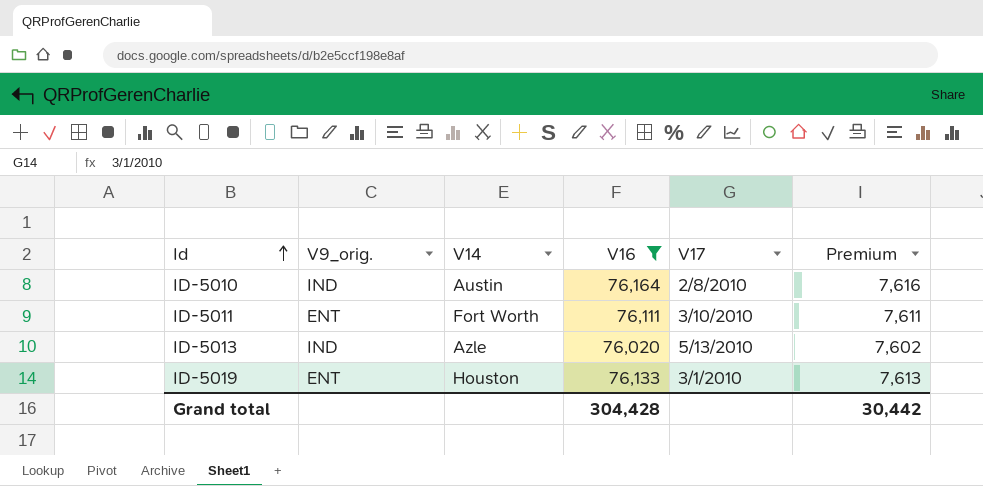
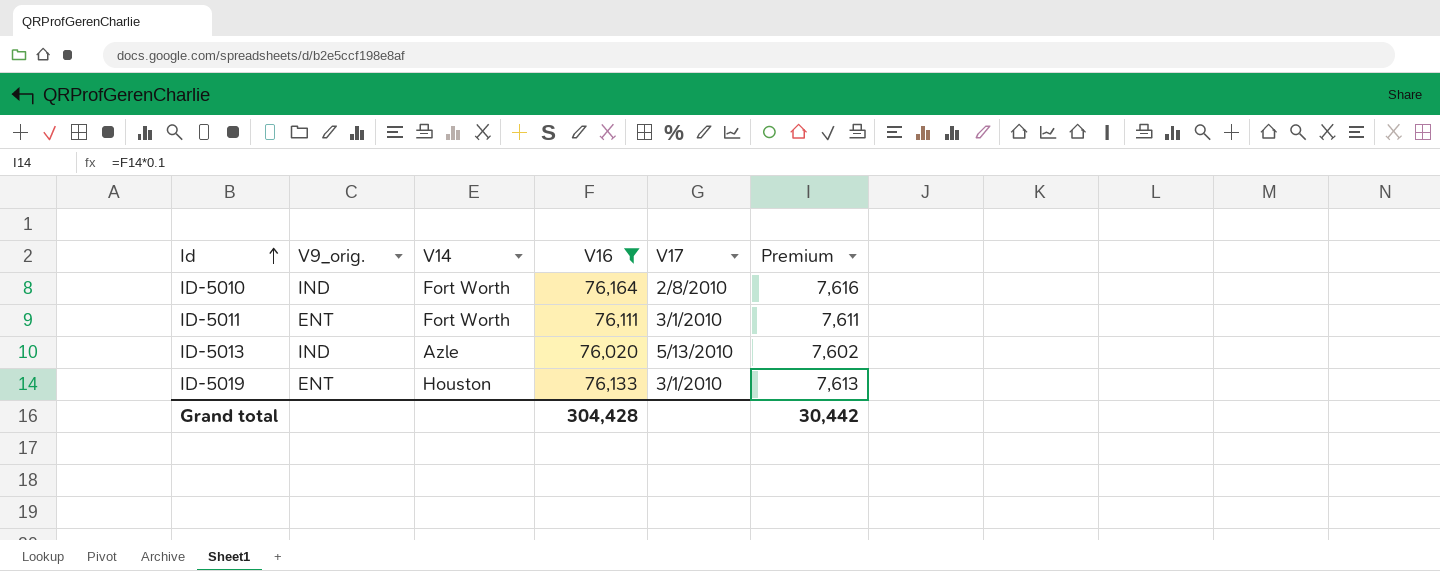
ID-5010 | V14: Austin -> Fort Worth
ID-5011 | V17: 3/10/2010 -> 3/1/2010

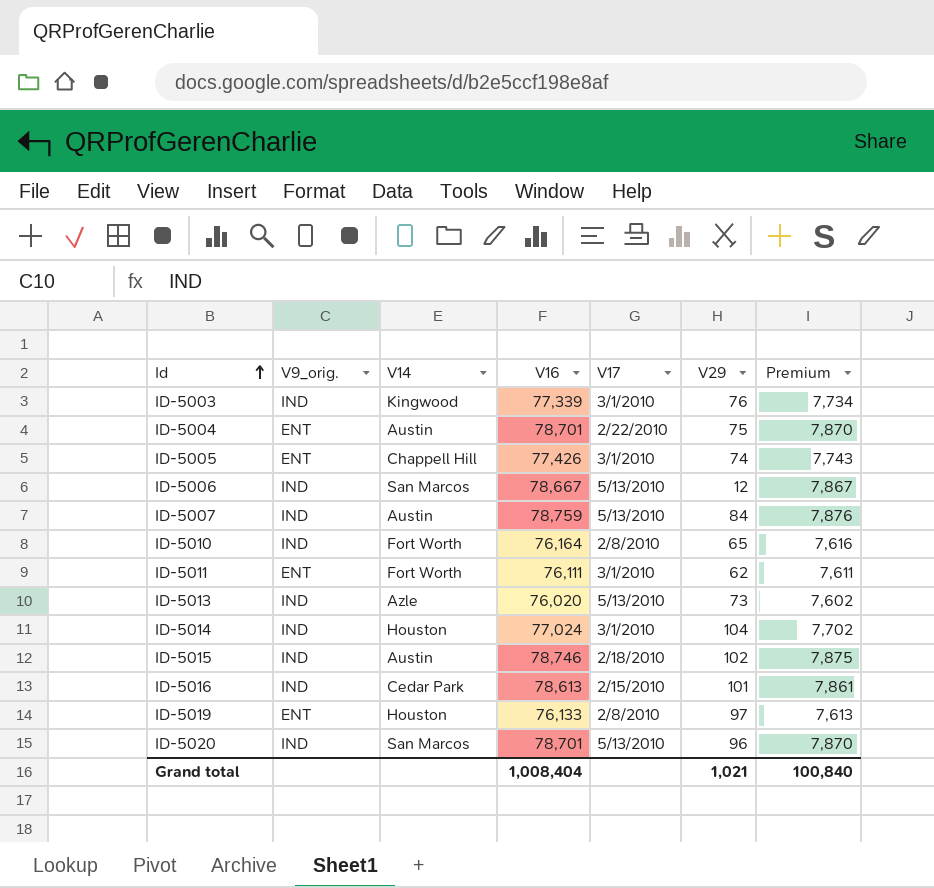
filter: V16 <= 76,164 -> none
column V29 | position: none -> 6
ID-5019 | V17: 3/1/2010 -> 2/8/2010
Grand total | V16: 304,428 -> 1,008,404
Grand total | Premium: 30,442 -> 100,840

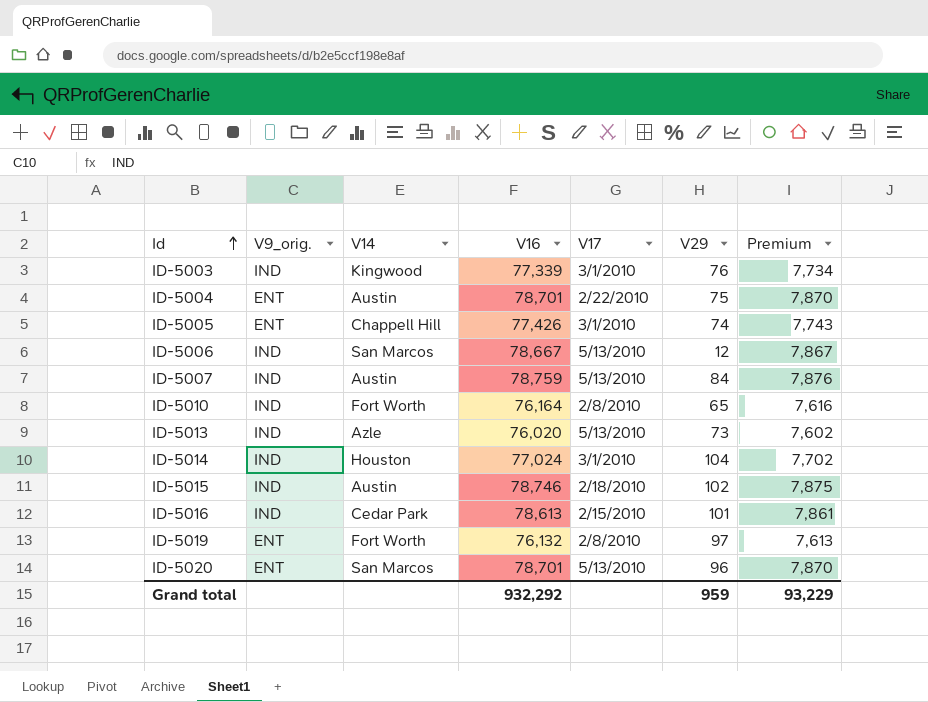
row ID-5011: ENT | Fort Worth | 76,111 | 3/1/2010 | 62 | 7,611 -> none
ID-5019 | V14: Houston -> Fort Worth
ID-5019 | V16: 76,133 -> 76,132
ID-5020 | V9_orig.: IND -> ENT
Grand total | V16: 1,008,404 -> 932,292
Grand total | V29: 1,021 -> 959
Grand total | Premium: 100,840 -> 93,229

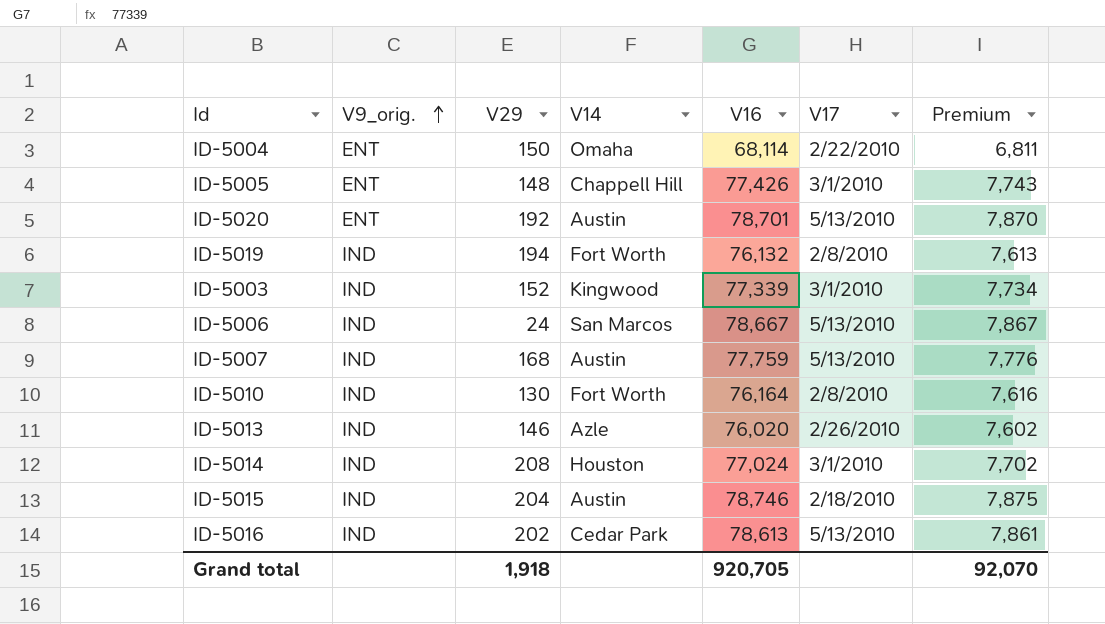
row order: Id ascending -> V9_orig. ascending
column V29 | position: 6 -> 3
ID-5004 | V29: 75 -> 150
ID-5004 | V14: Austin -> Omaha
ID-5004 | V16: 78,701 -> 68,114
ID-5004 | Premium: 7,870 -> 6,811
ID-5005 | V29: 74 -> 148
ID-5020 | V29: 96 -> 192
ID-5020 | V14: San Marcos -> Austin
ID-5019 | V9_orig.: ENT -> IND
ID-5019 | V29: 97 -> 194
ID-5003 | V29: 76 -> 152
ID-5006 | V29: 12 -> 24
ID-5007 | V29: 84 -> 168
ID-5007 | V16: 78,759 -> 77,759
ID-5007 | Premium: 7,876 -> 7,776
ID-5010 | V29: 65 -> 130
ID-5013 | V29: 73 -> 146
ID-5013 | V17: 5/13/2010 -> 2/26/2010
ID-5014 | V29: 104 -> 208
ID-5015 | V29: 102 -> 204
ID-5016 | V29: 101 -> 202
ID-5016 | V17: 2/15/2010 -> 5/13/2010
Grand total | V29: 959 -> 1,918
Grand total | V16: 932,292 -> 920,705
Grand total | Premium: 93,229 -> 92,070

